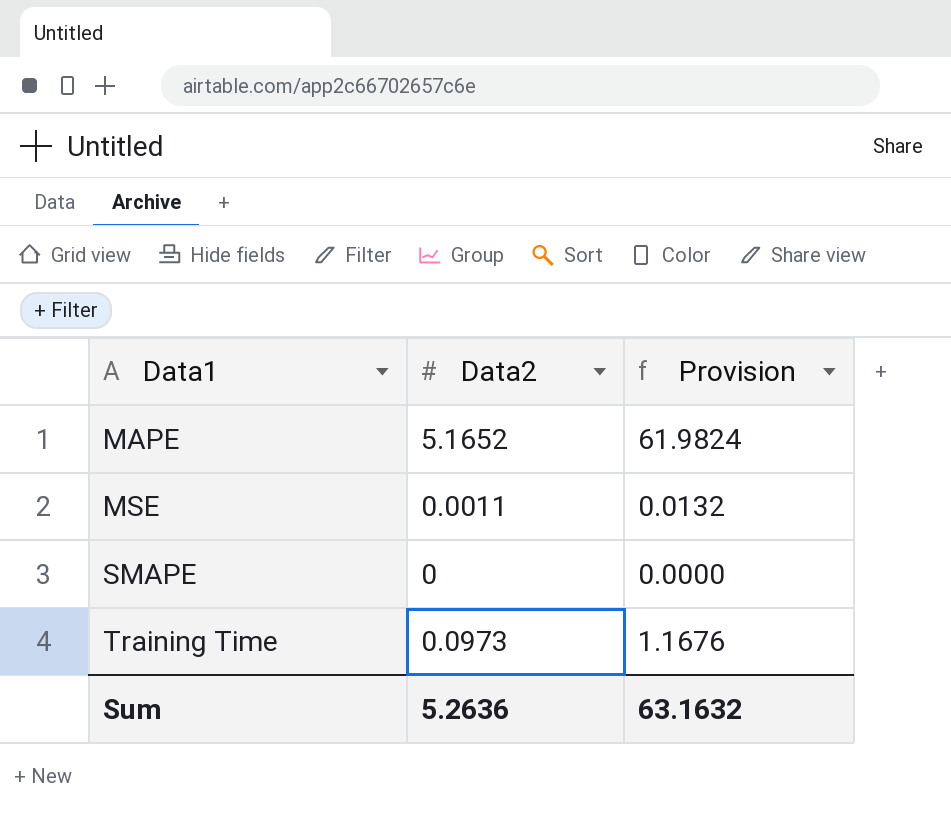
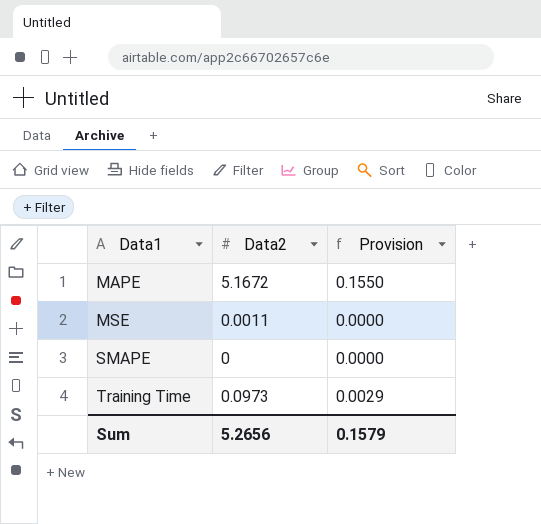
column Provision | formula: [Data2] * 12 -> [Data2] * 0.03
MAPE | Data2: 5.1652 -> 5.1672
Sum | Data2: 5.2636 -> 5.2656
Sum | Provision: 63.1632 -> 0.1579

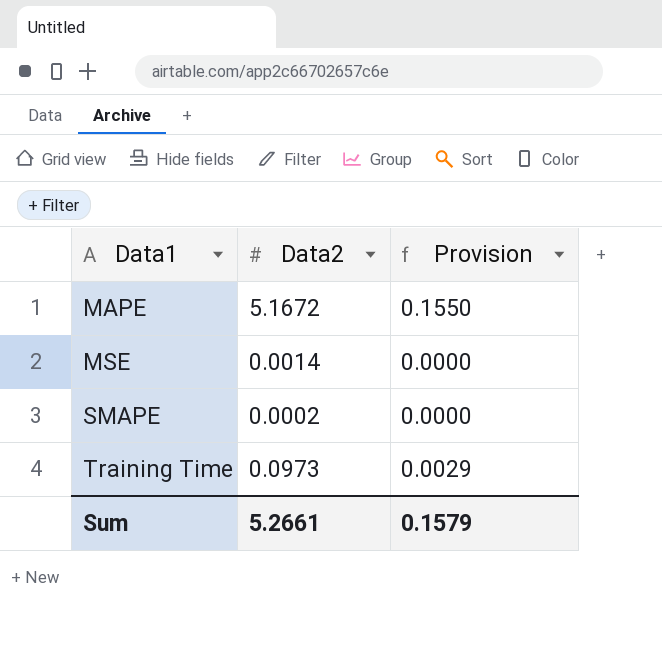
MSE | Data2: 0.0011 -> 0.0014
SMAPE | Data2: 0 -> 0.0002
Sum | Data2: 5.2656 -> 5.2661

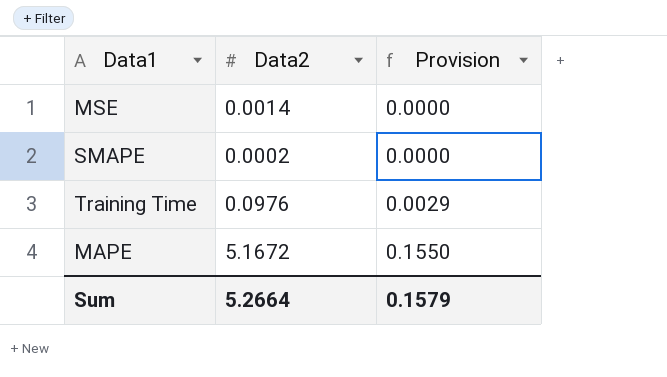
row order: Data1 ascending -> Provision ascending
Training Time | Data2: 0.0973 -> 0.0976
Sum | Data2: 5.2661 -> 5.2664

